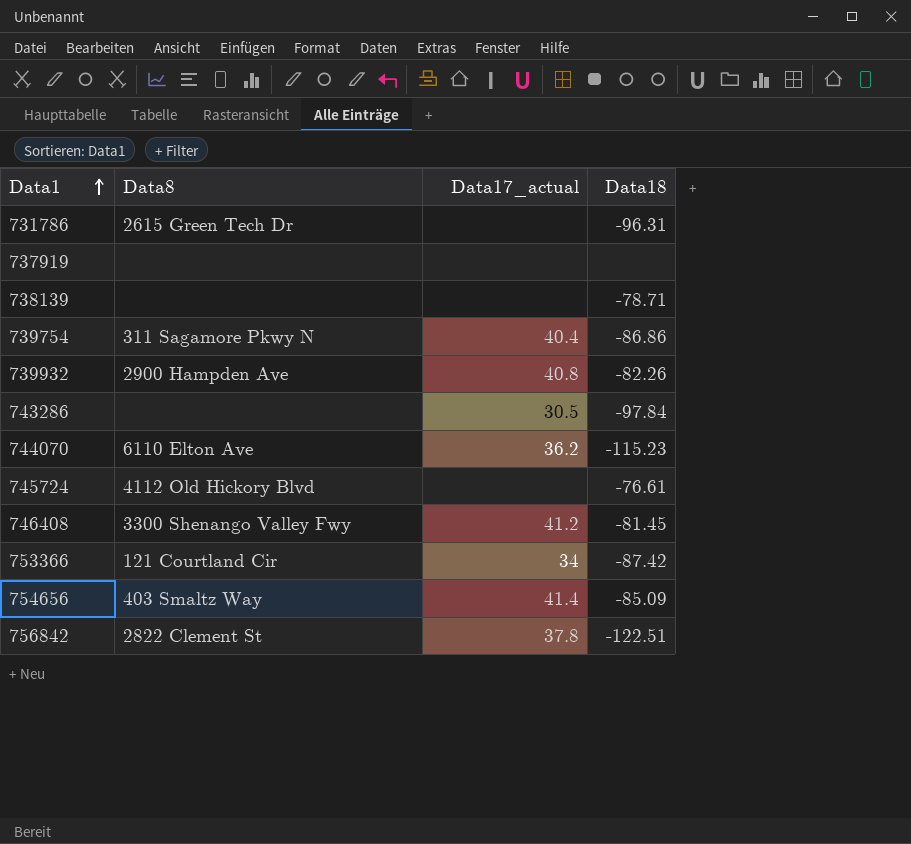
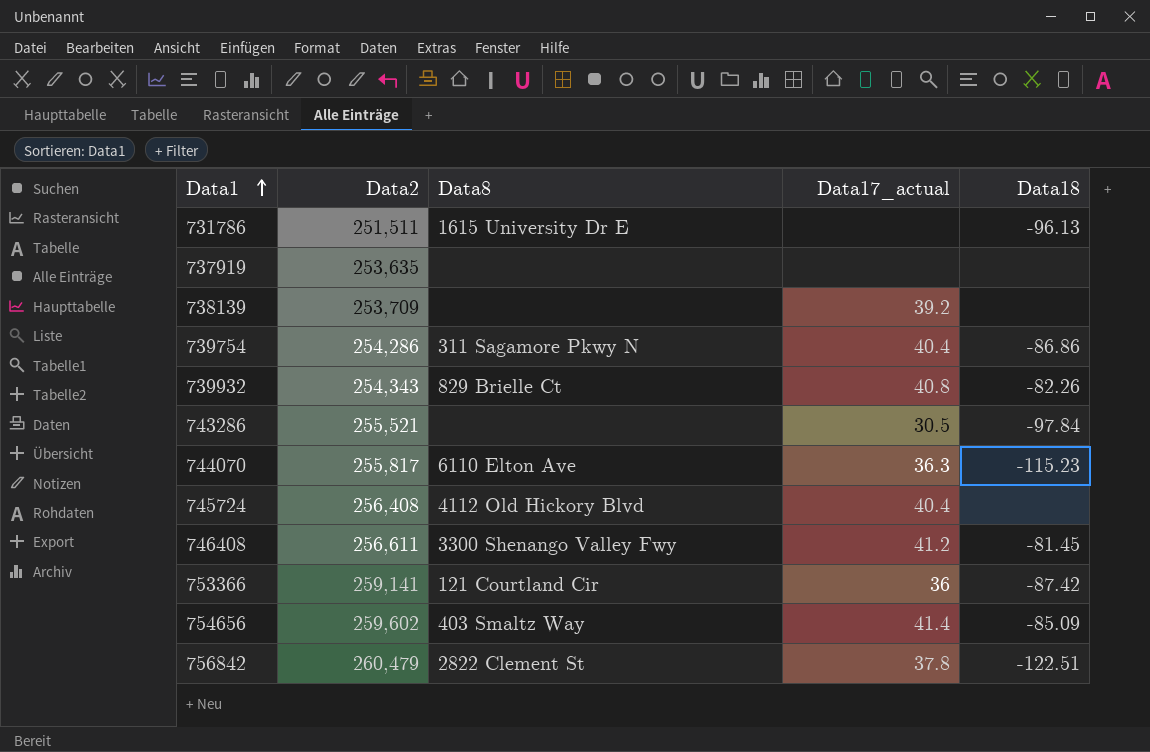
column Data2 | position: none -> 2
731786 | Data8: 2615 Green Tech Dr -> 1615 University Dr E
731786 | Data18: -96.31 -> -96.13
738139 | Data17_actual: none -> 39.2
738139 | Data18: -78.71 -> none
739932 | Data8: 2900 Hampden Ave -> 829 Brielle Ct
744070 | Data17_actual: 36.2 -> 36.3
745724 | Data17_actual: none -> 40.4
745724 | Data18: -76.61 -> none
753366 | Data17_actual: 34 -> 36

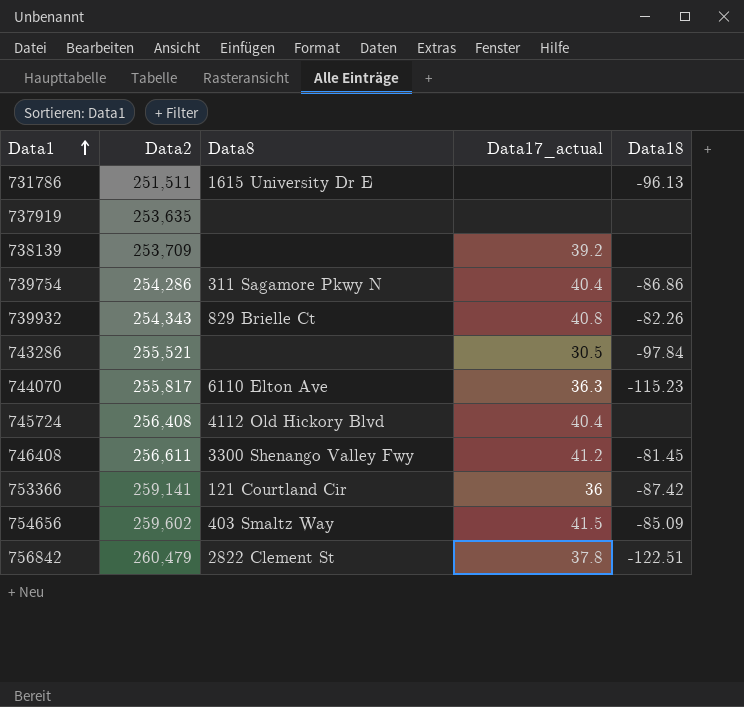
754656 | Data17_actual: 41.4 -> 41.5

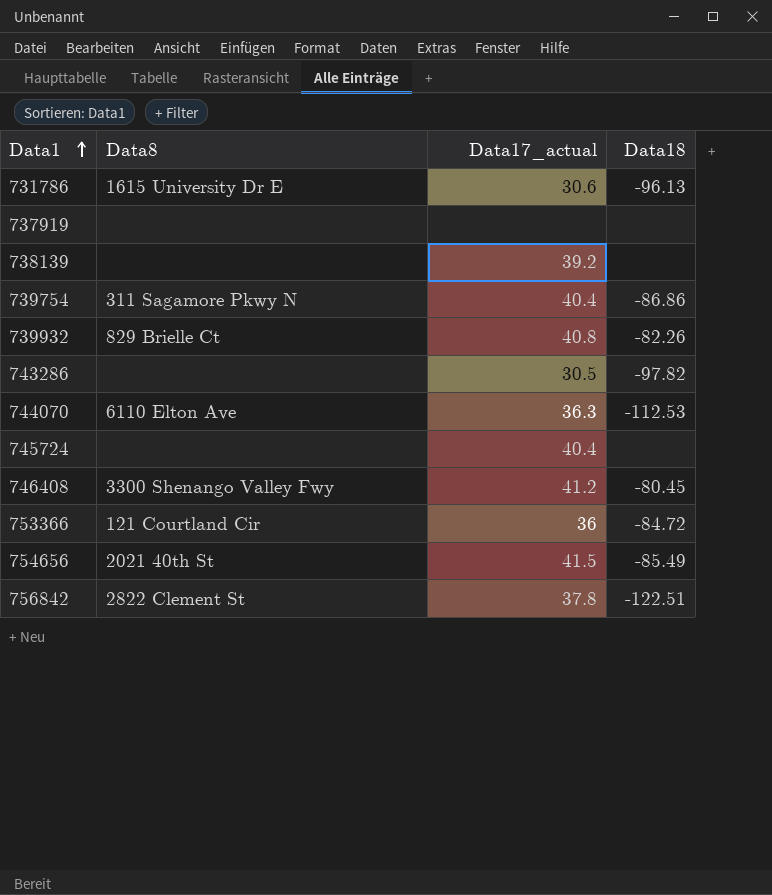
column Data2 | position: 2 -> none
731786 | Data17_actual: none -> 30.6
743286 | Data18: -97.84 -> -97.82
744070 | Data18: -115.23 -> -112.53
745724 | Data8: 4112 Old Hickory Blvd -> none
746408 | Data18: -81.45 -> -80.45
753366 | Data18: -87.42 -> -84.72
754656 | Data8: 403 Smaltz Way -> 2021 40th St
754656 | Data18: -85.09 -> -85.49

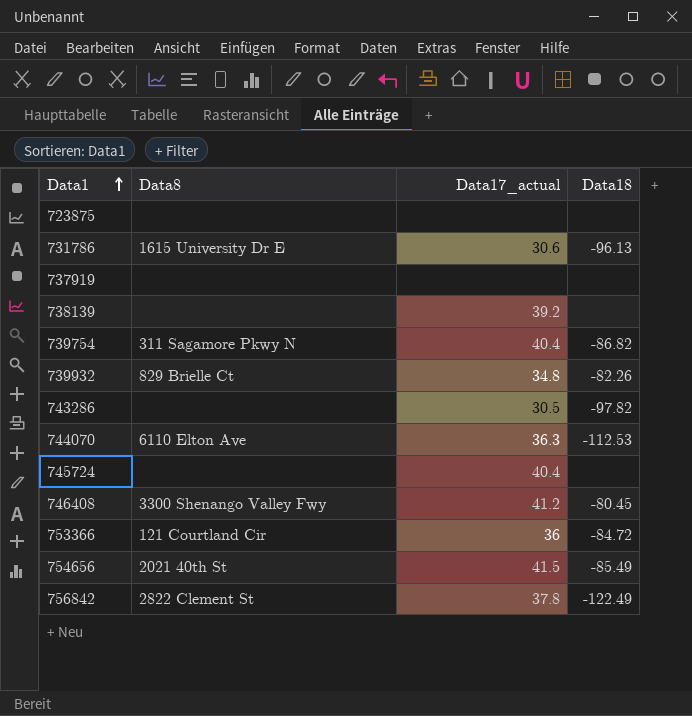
row 723875: none -> none | none | none
739754 | Data18: -86.86 -> -86.82
739932 | Data17_actual: 40.8 -> 34.8
756842 | Data18: -122.51 -> -122.49

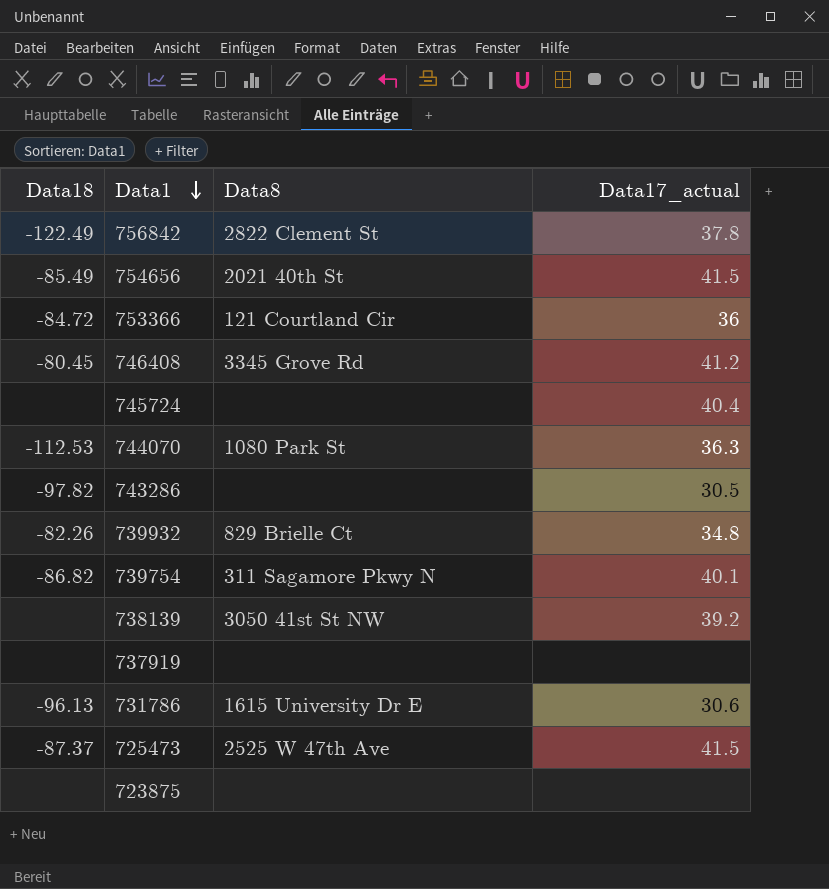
row order: Data1 ascending -> Data1 descending
column Data18 | position: 4 -> 1
746408 | Data8: 3300 Shenango Valley Fwy -> 3345 Grove Rd
744070 | Data8: 6110 Elton Ave -> 1080 Park St
739754 | Data17_actual: 40.4 -> 40.1
738139 | Data8: none -> 3050 41st St NW
row 725473: none -> -87.37 | 2525 W 47th Ave | 41.5

